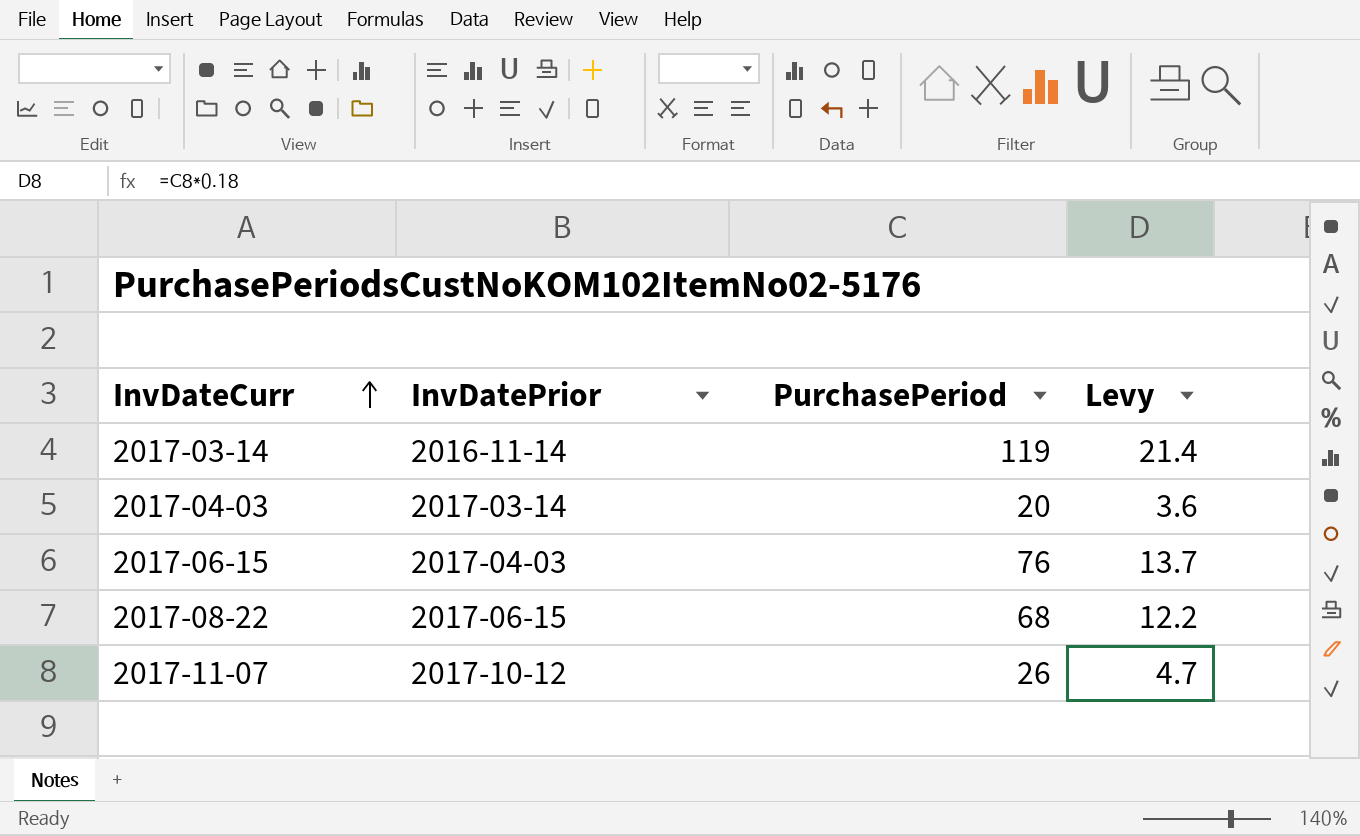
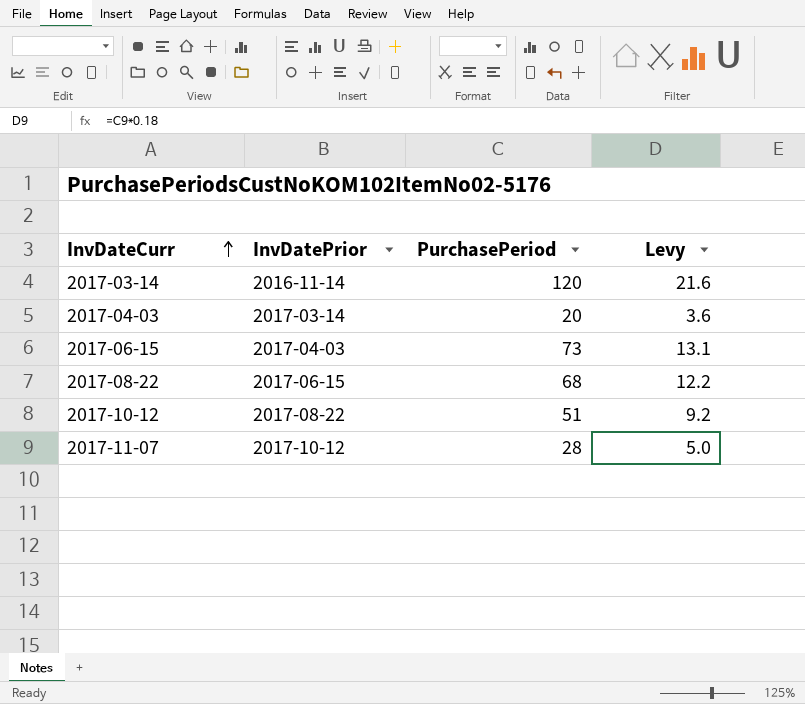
2017-03-14 | PurchasePeriod: 119 -> 120
2017-03-14 | Levy: 21.4 -> 21.6
2017-06-15 | PurchasePeriod: 76 -> 73
2017-06-15 | Levy: 13.7 -> 13.1
row 2017-10-12: none -> 2017-08-22 | 51 | 9.2
2017-11-07 | PurchasePeriod: 26 -> 28
2017-11-07 | Levy: 4.7 -> 5.0

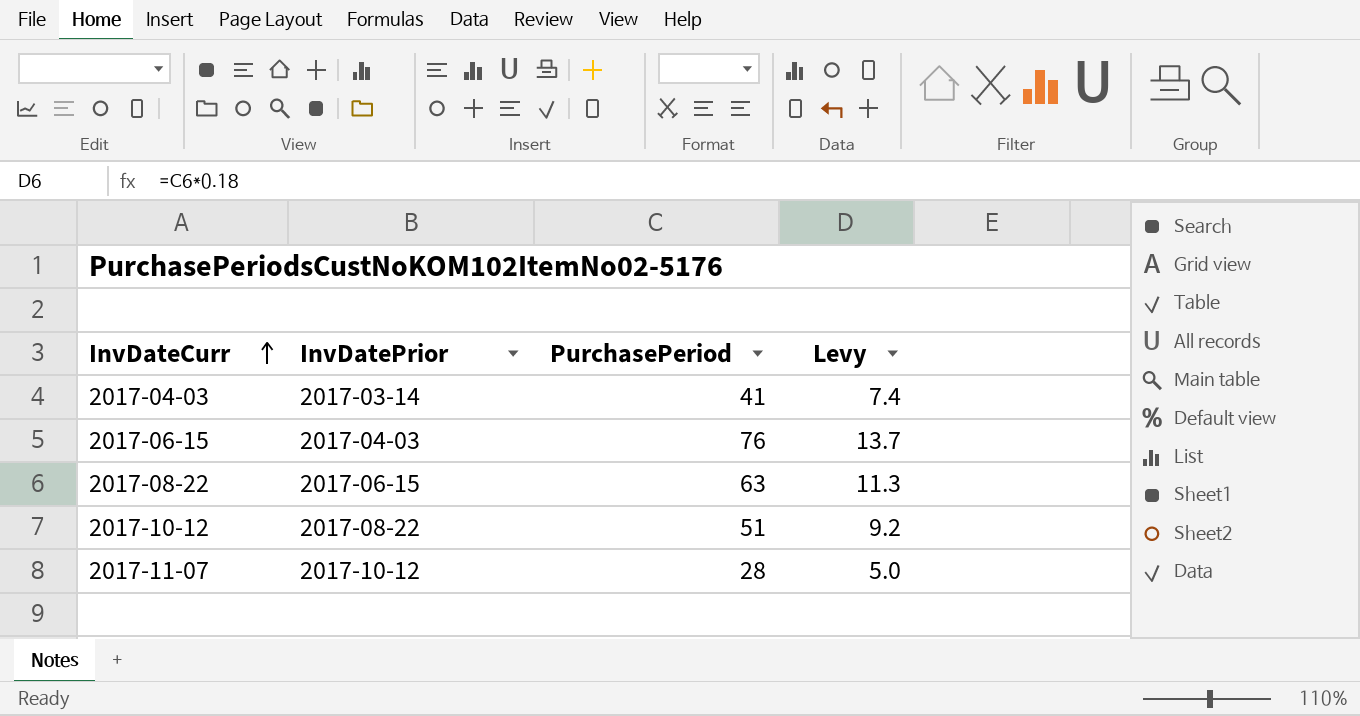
row 2017-03-14: 2016-11-14 | 120 | 21.6 -> none
2017-04-03 | PurchasePeriod: 20 -> 41
2017-04-03 | Levy: 3.6 -> 7.4
2017-06-15 | PurchasePeriod: 73 -> 76
2017-06-15 | Levy: 13.1 -> 13.7
2017-08-22 | PurchasePeriod: 68 -> 63
2017-08-22 | Levy: 12.2 -> 11.3

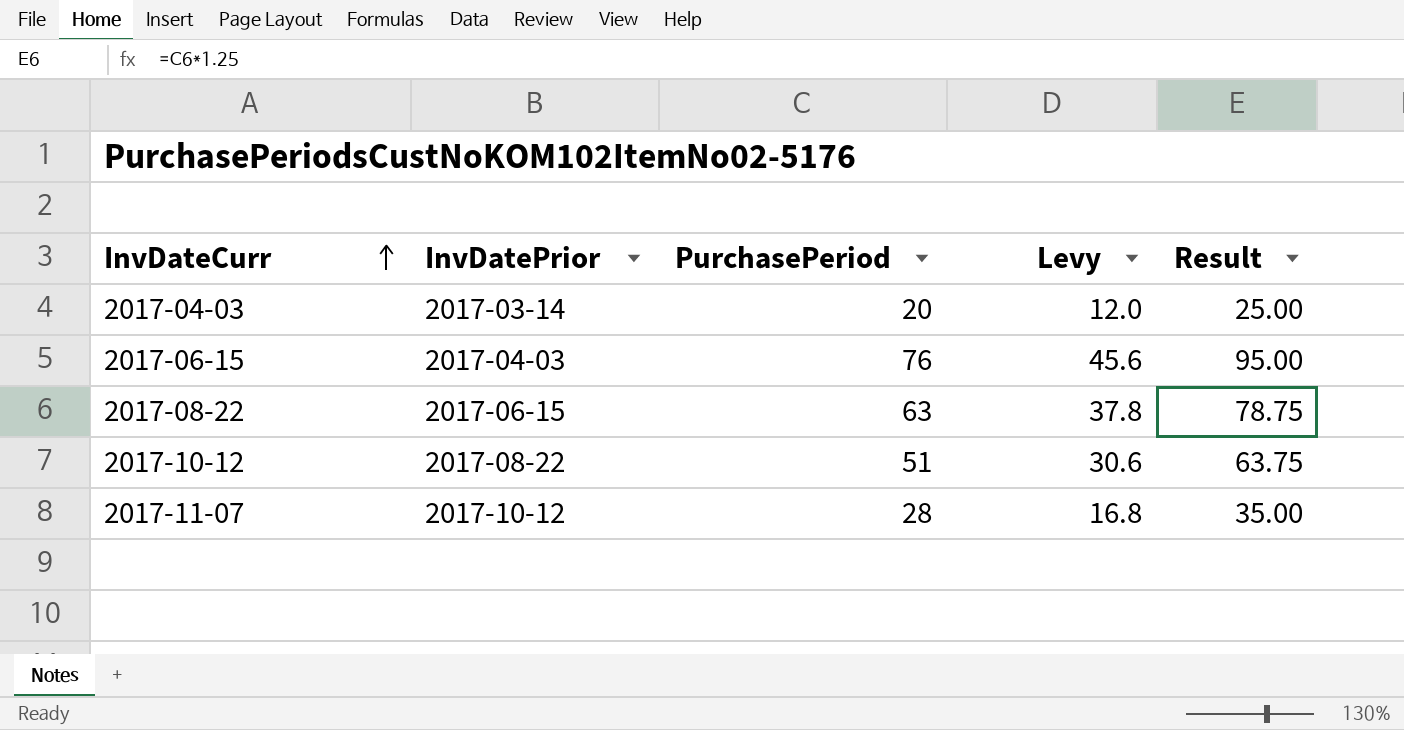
column Levy | formula: [PurchasePeriod] * 0.18 -> [PurchasePeriod] * 0.6
column Result | formula: none -> [PurchasePeriod] * 1.25
2017-04-03 | PurchasePeriod: 41 -> 20

